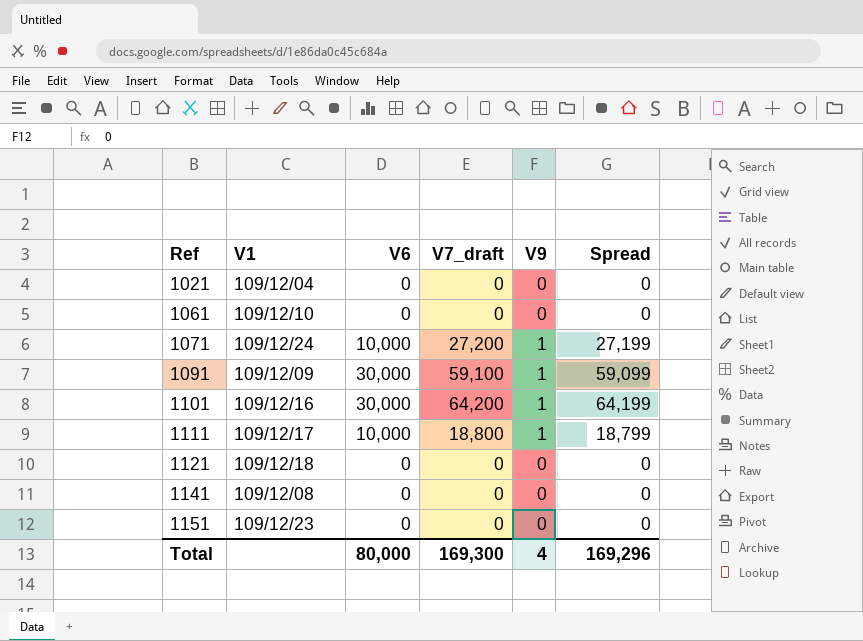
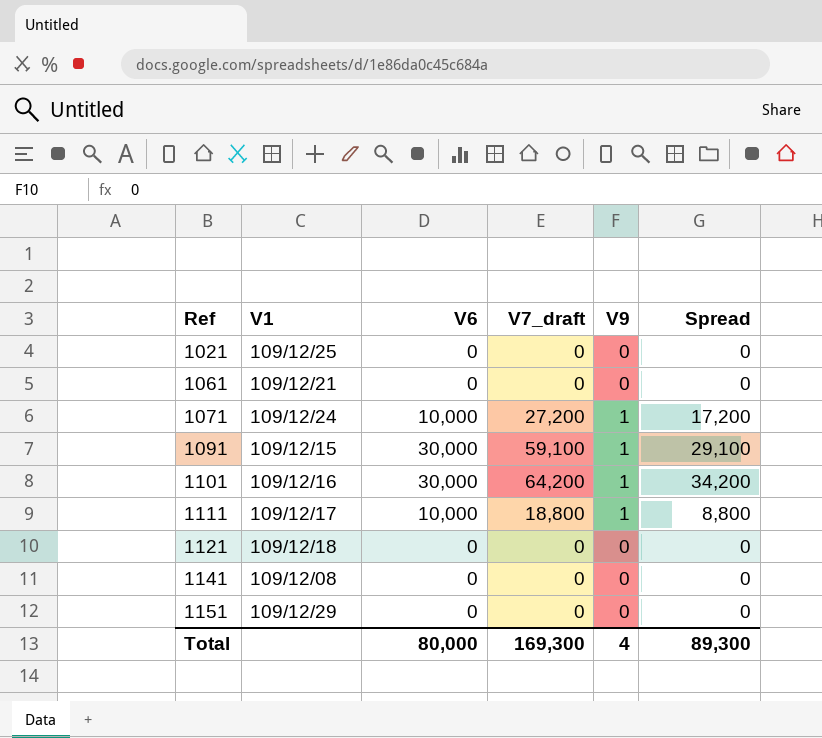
column Spread | formula: [V7_draft] - [V9] -> [V7_draft] - [V6]
1021 | V1: 109/12/04 -> 109/12/25
1061 | V1: 109/12/10 -> 109/12/21
1091 | V1: 109/12/09 -> 109/12/15
1151 | V1: 109/12/23 -> 109/12/29
Total | Spread: 169,296 -> 89,300

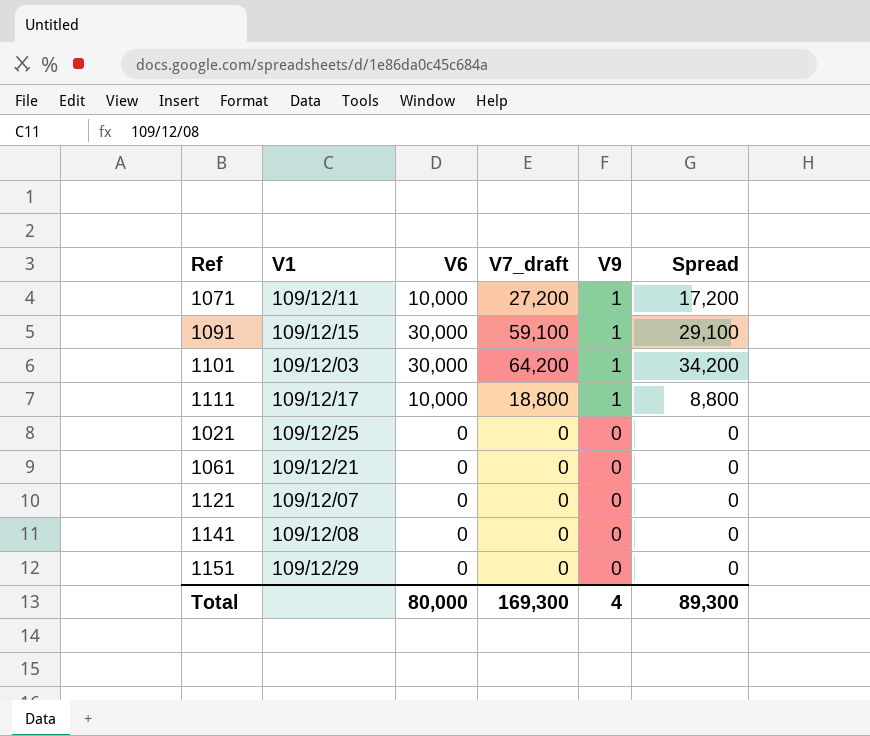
row order: Ref ascending -> V9 descending
1071 | V1: 109/12/24 -> 109/12/11
1101 | V1: 109/12/16 -> 109/12/03
1121 | V1: 109/12/18 -> 109/12/07

